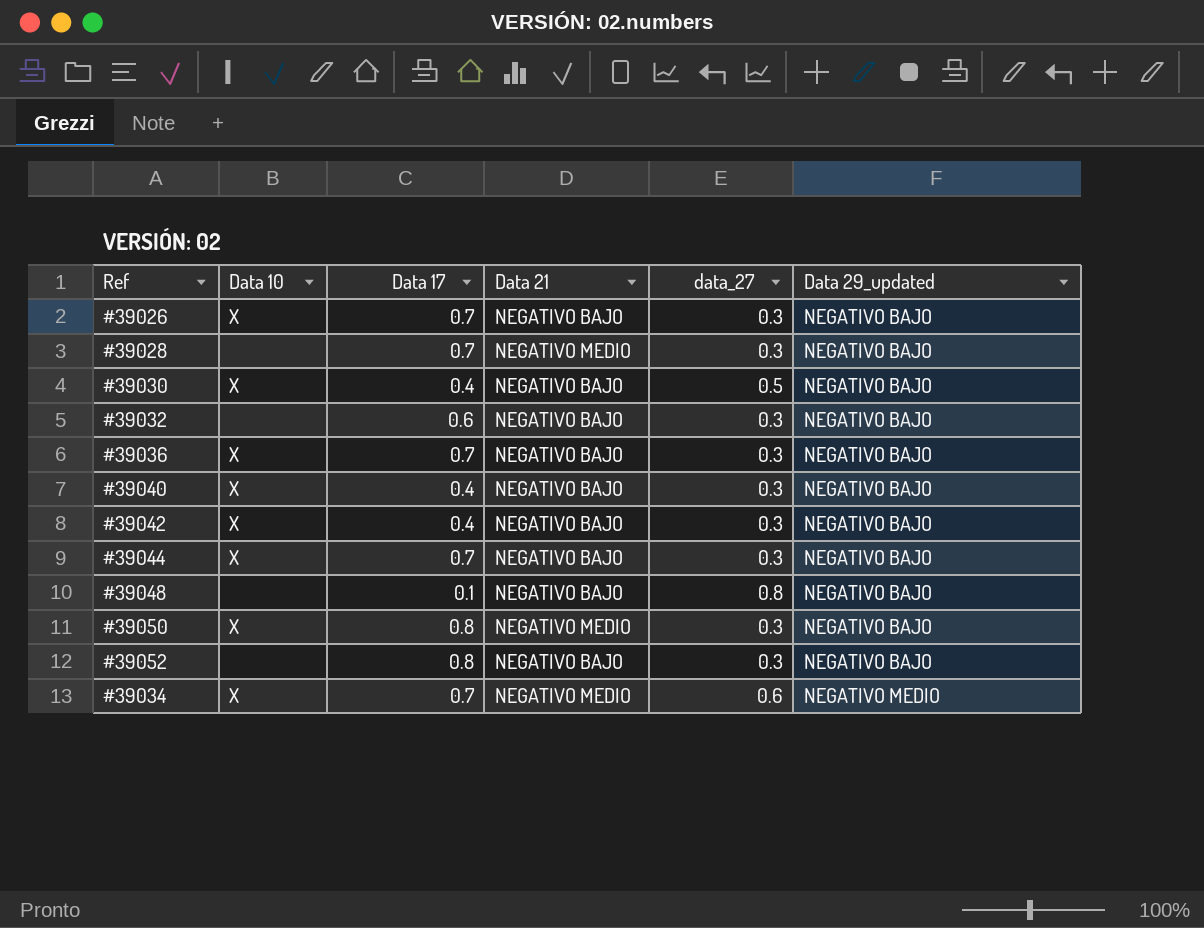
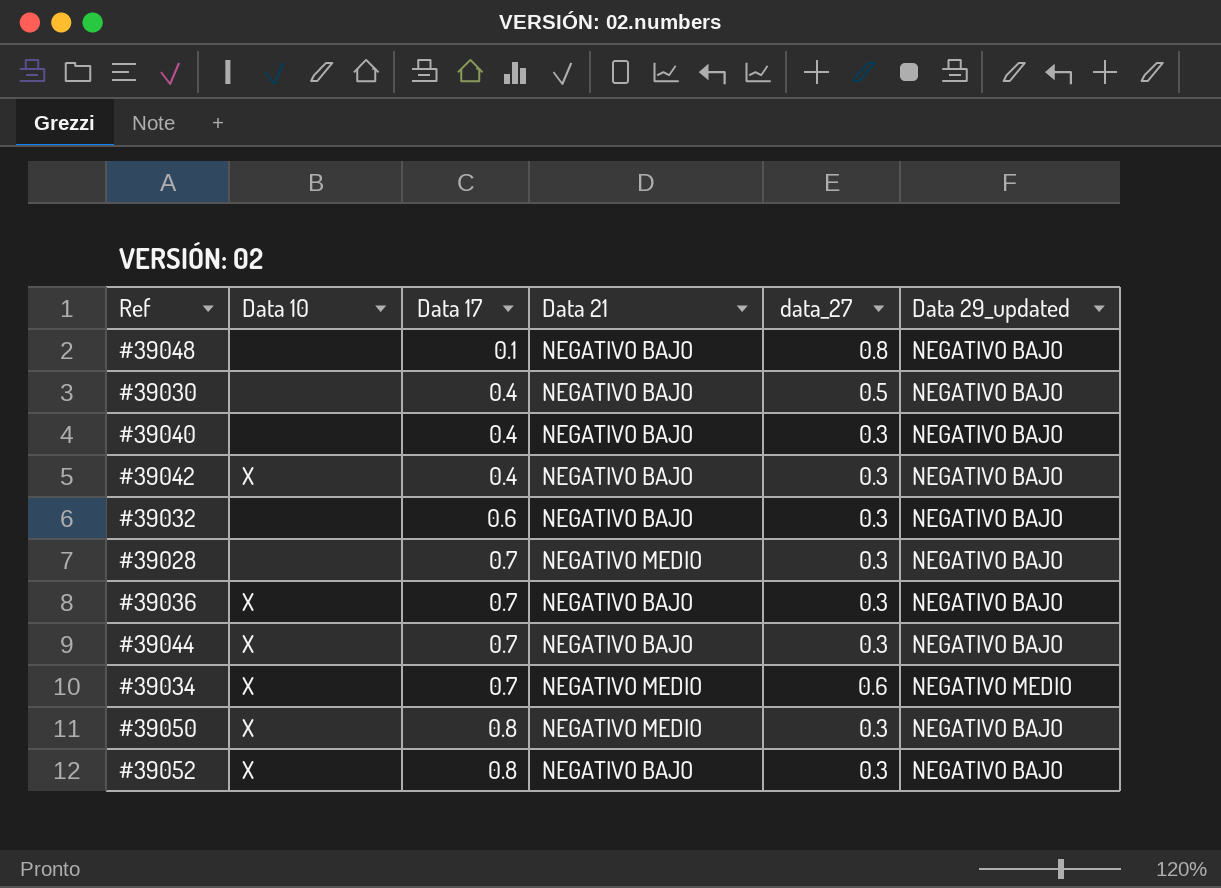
row order: Data 29_updated ascending -> Data 17 ascending
row #39026: X | 0.7 | NEGATIVO BAJO | 0.3 | NEGATIVO BAJO -> none
#39030 | Data 10: X -> none
#39040 | Data 10: X -> none
#39052 | Data 10: none -> X

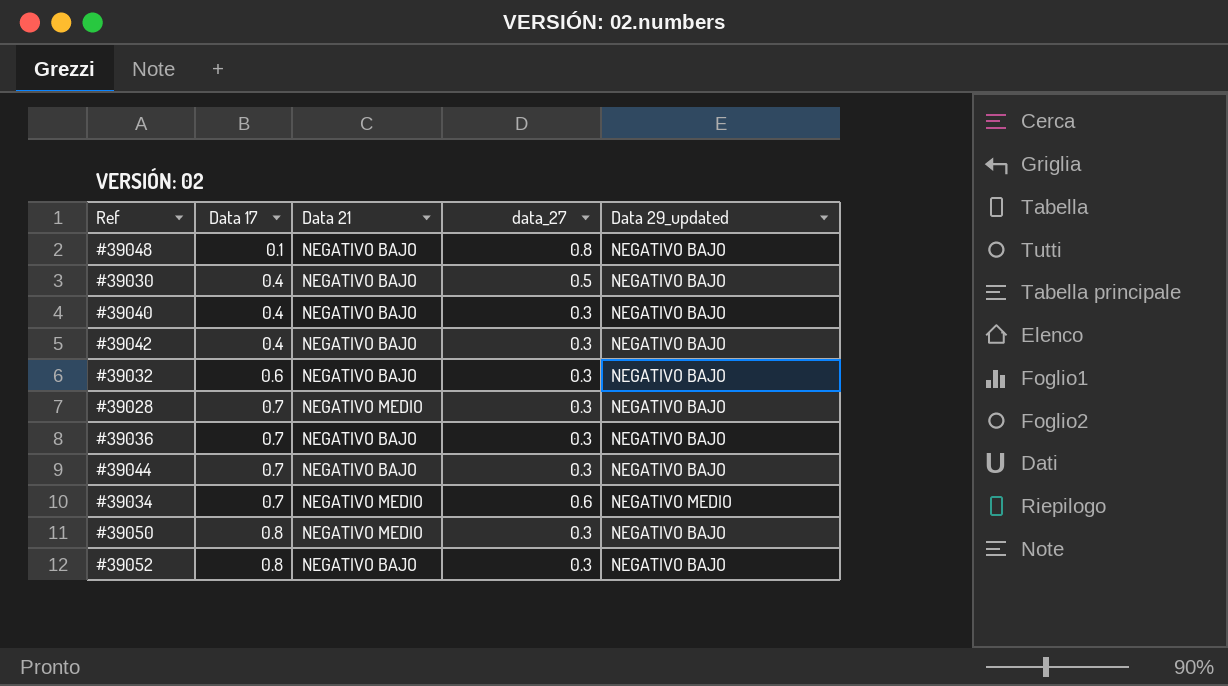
column Data 10 | position: 2 -> none

